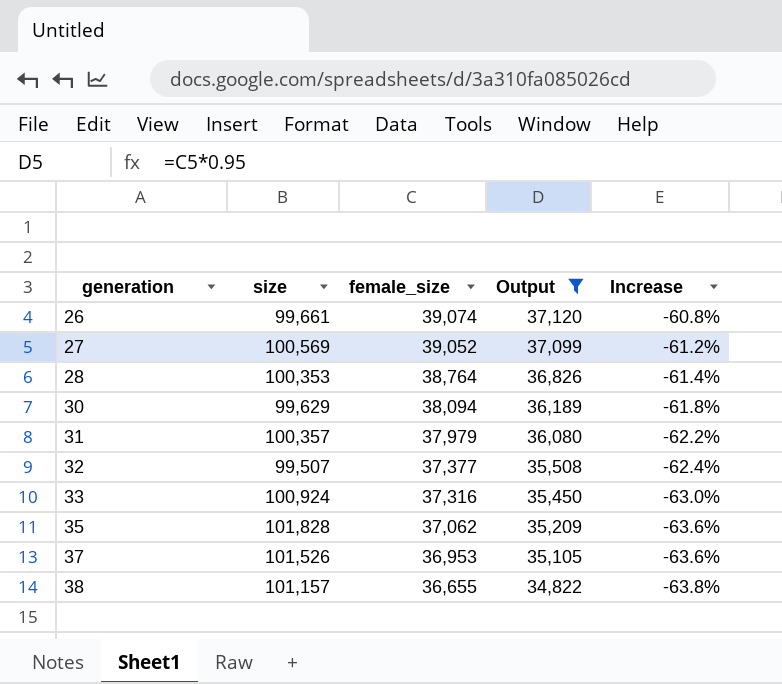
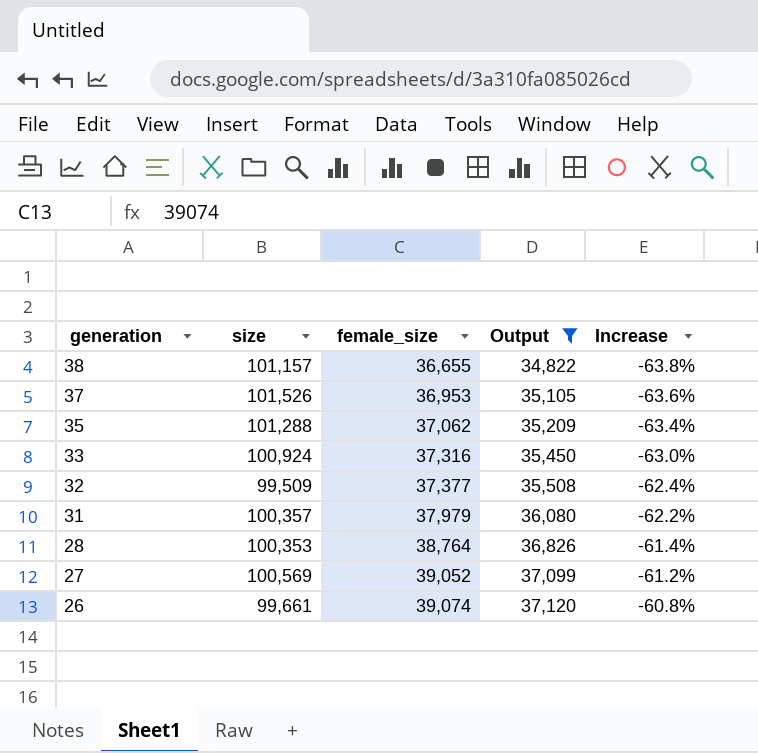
row order: generation ascending -> generation descending
row 30: 99,629 | 38,094 | 36,189 | -61.8% -> none
35 | size: 101,828 -> 101,288
35 | Increase: -63.6% -> -63.4%
32 | size: 99,507 -> 99,509

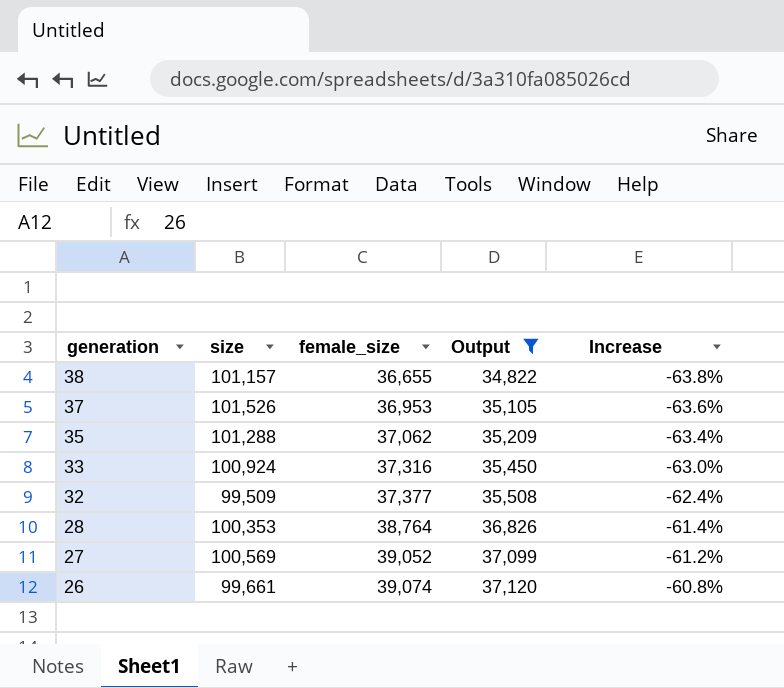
row 31: 100,357 | 37,979 | 36,080 | -62.2% -> none

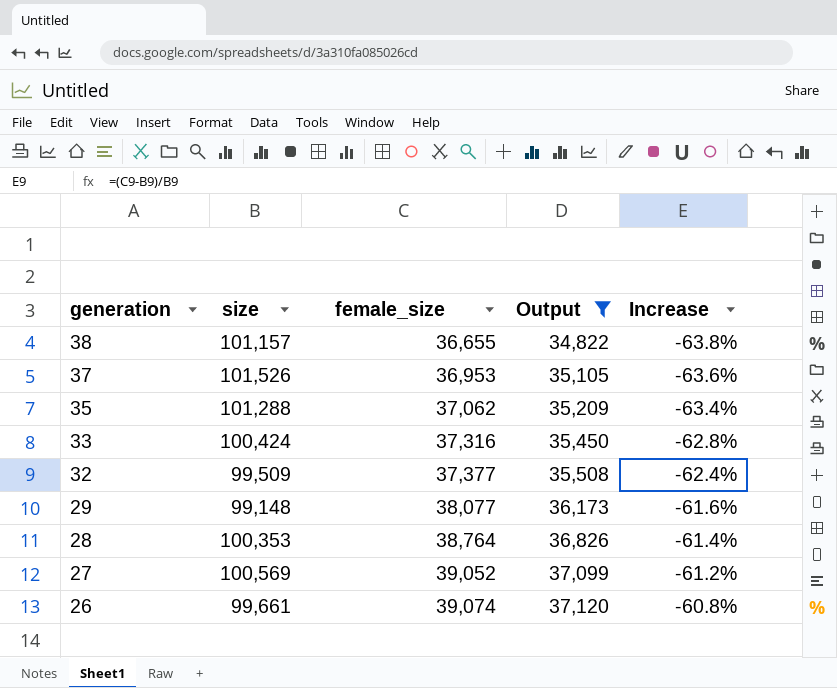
33 | size: 100,924 -> 100,424
33 | Increase: -63.0% -> -62.8%
row 29: none -> 99,148 | 38,077 | 36,173 | -61.6%

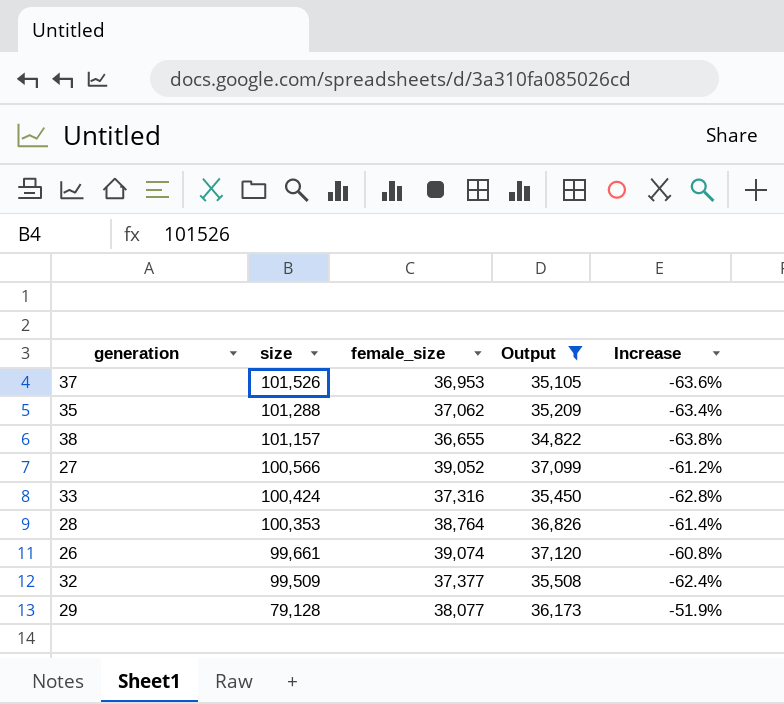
row order: generation descending -> size descending
27 | size: 100,569 -> 100,566
29 | size: 99,148 -> 79,128
29 | Increase: -61.6% -> -51.9%

